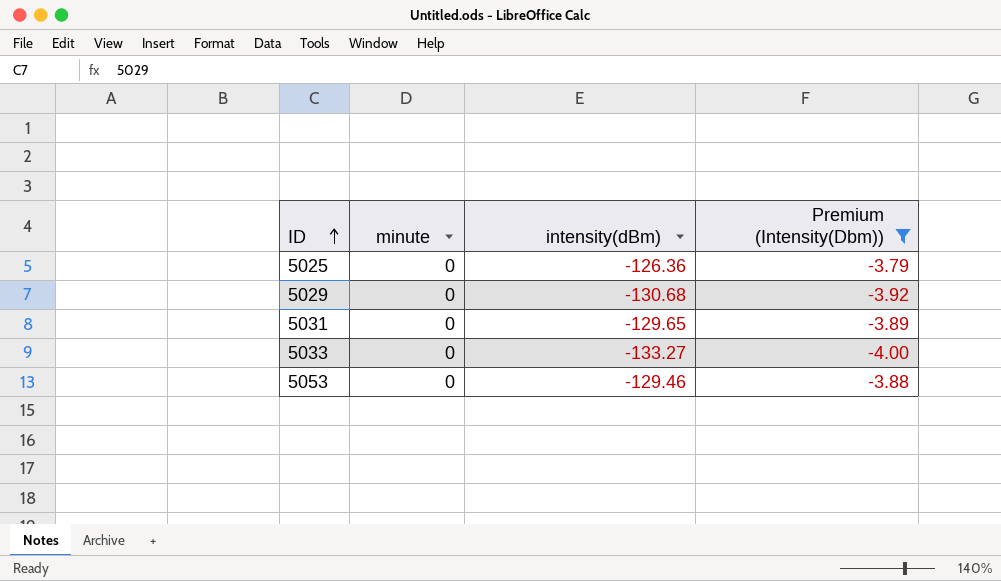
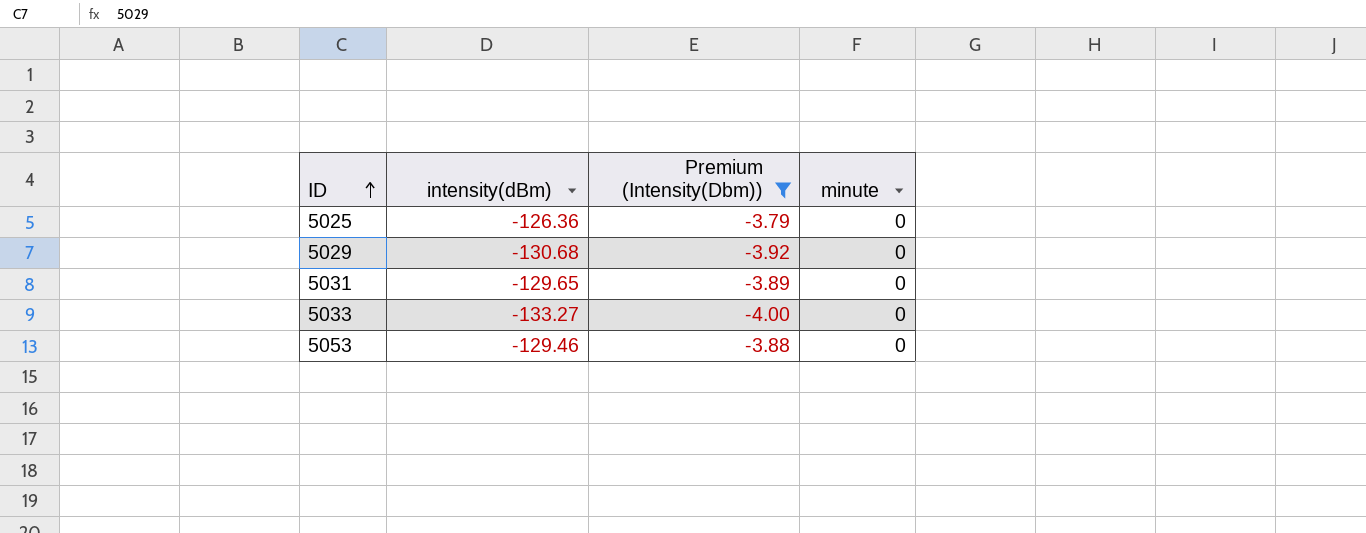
column minute | position: 2 -> 4

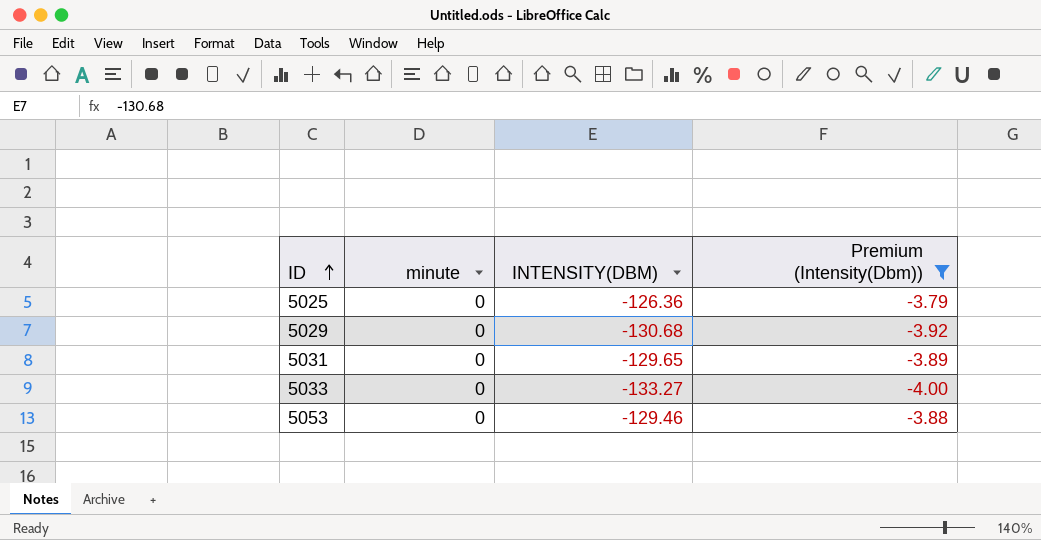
column minute | position: 4 -> 2
column name: intensity(dBm) -> INTENSITY(DBM)

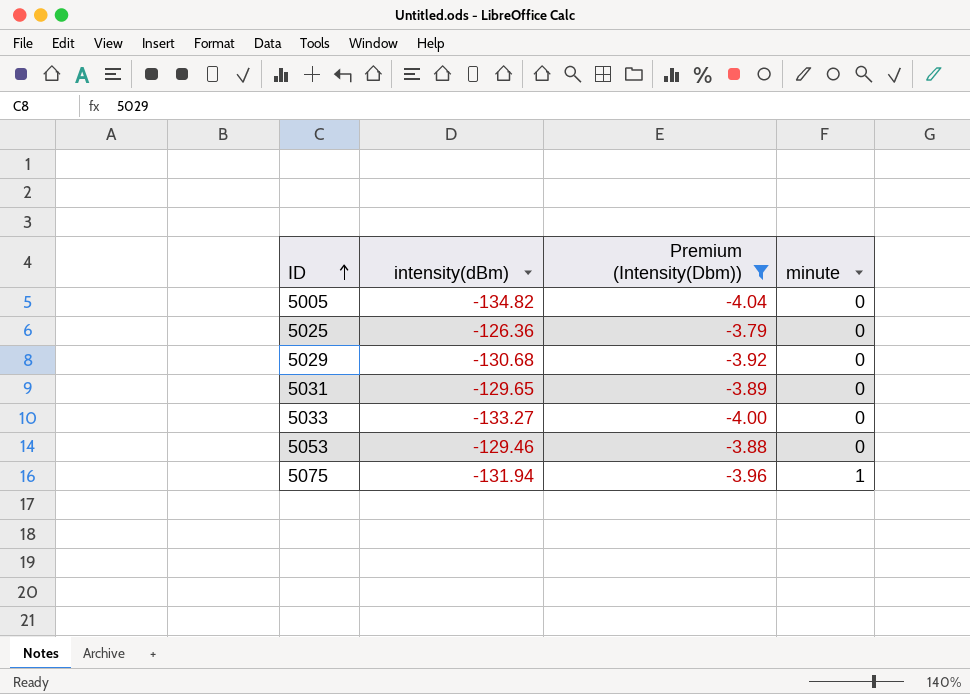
column name: INTENSITY(DBM) -> intensity(dBm)
column minute | position: 2 -> 4
row 5005: none -> -134.82 | -4.04 | 0
row 5075: none -> -131.94 | -3.96 | 1

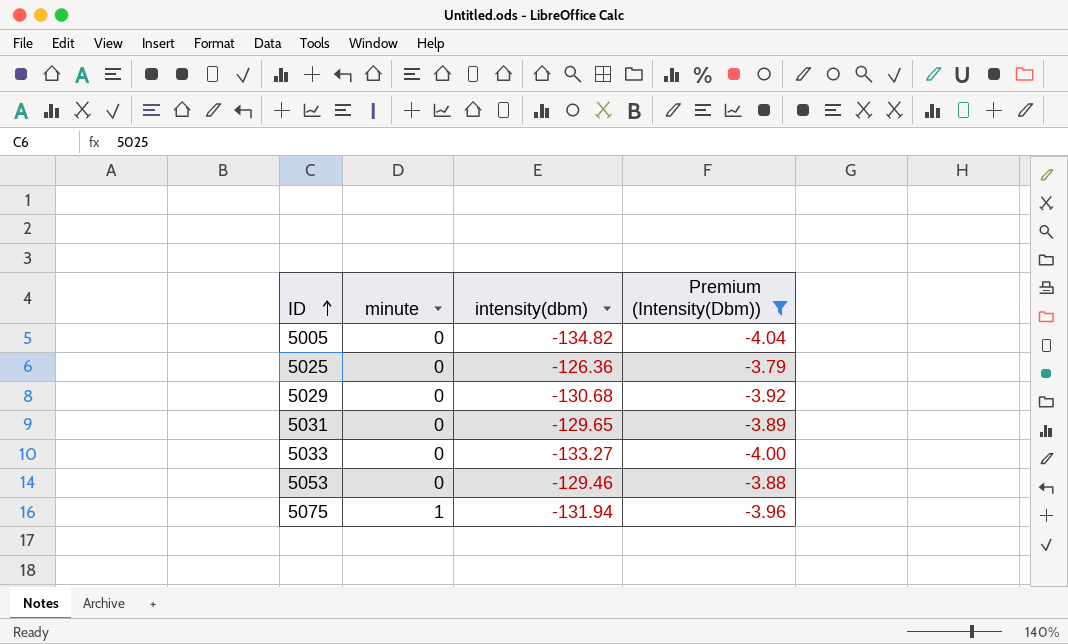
column minute | position: 4 -> 2
column name: intensity(dBm) -> intensity(dbm)

